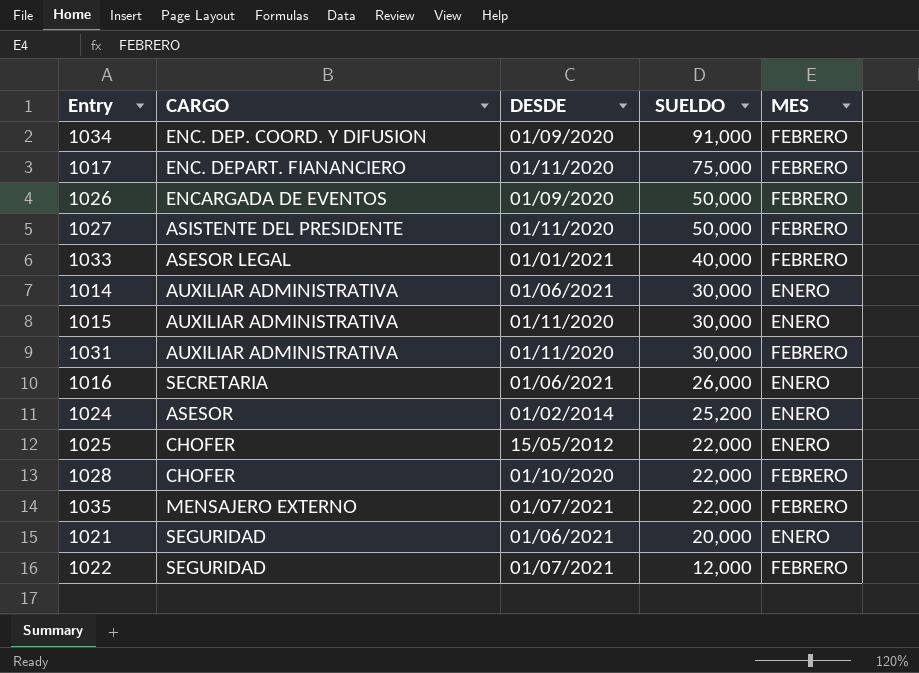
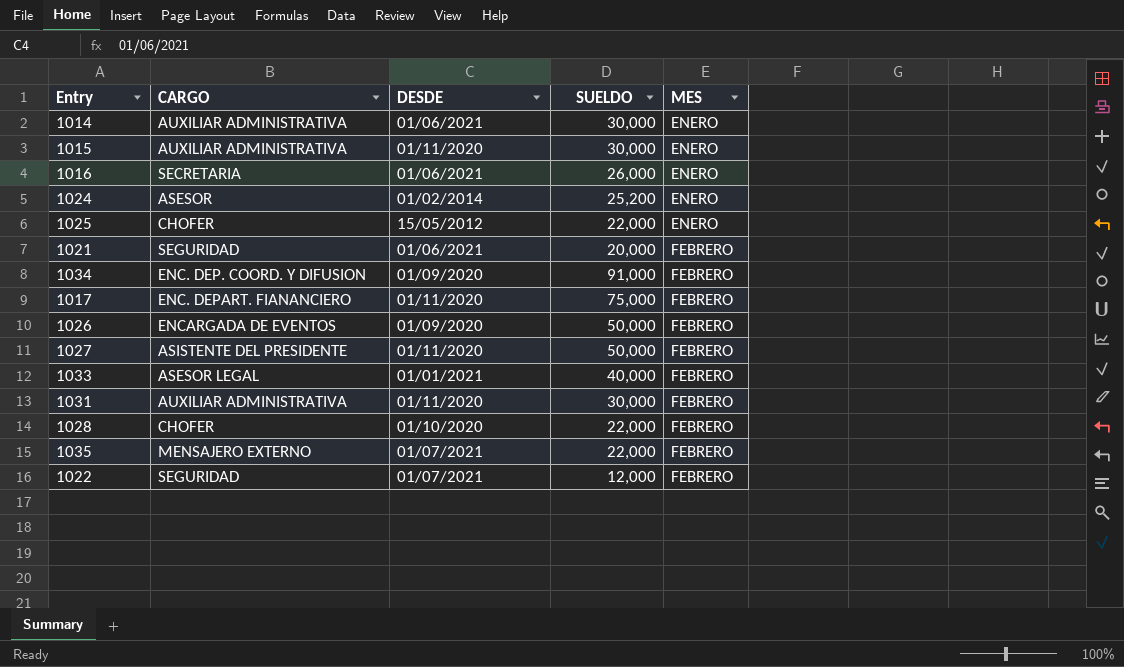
row order: SUELDO descending -> MES ascending
1021 | MES: ENERO -> FEBRERO

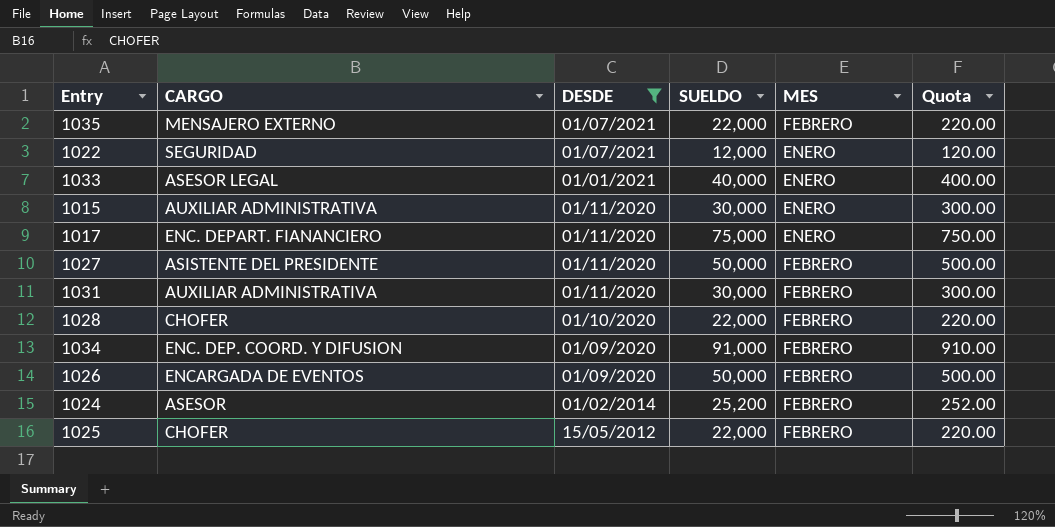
filter: none -> DESDE != 01/06/2021
row order: MES ascending -> DESDE descending
column Quota | formula: none -> [SUELDO] * 0.01
1022 | MES: FEBRERO -> ENERO
1033 | MES: FEBRERO -> ENERO
1017 | MES: FEBRERO -> ENERO
1024 | MES: ENERO -> FEBRERO
1025 | MES: ENERO -> FEBRERO

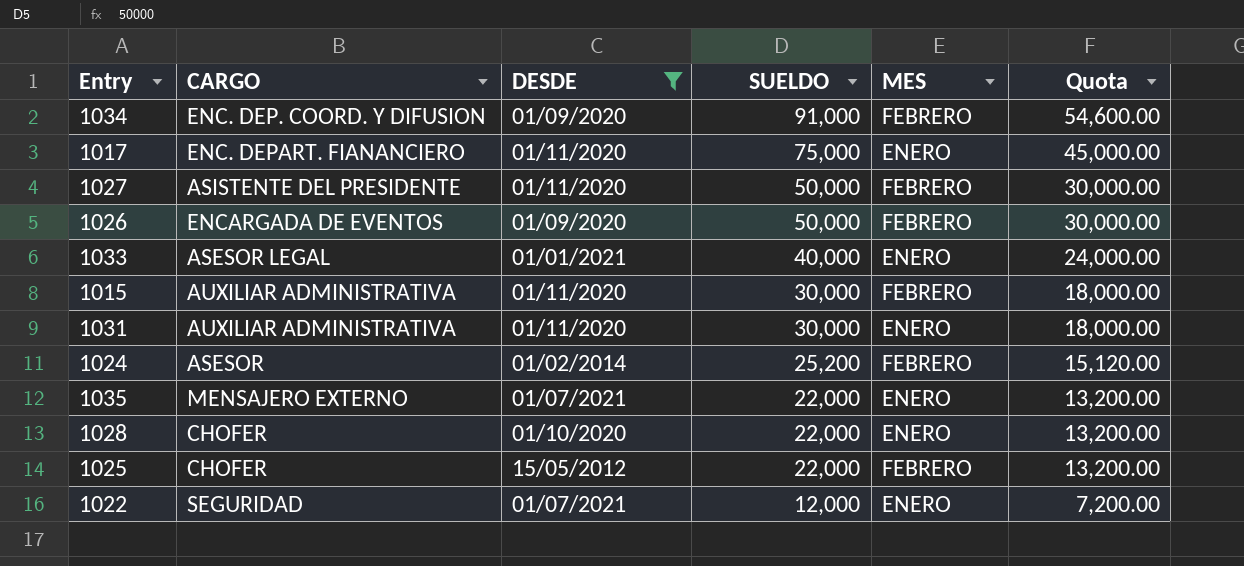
row order: DESDE descending -> SUELDO descending
column Quota | formula: [SUELDO] * 0.01 -> [SUELDO] * 0.6
1015 | MES: ENERO -> FEBRERO
1031 | MES: FEBRERO -> ENERO
1035 | MES: FEBRERO -> ENERO
1028 | MES: FEBRERO -> ENERO

